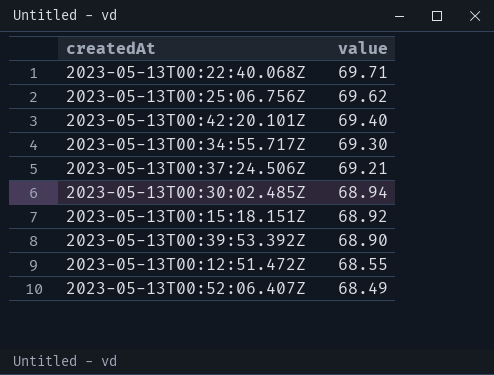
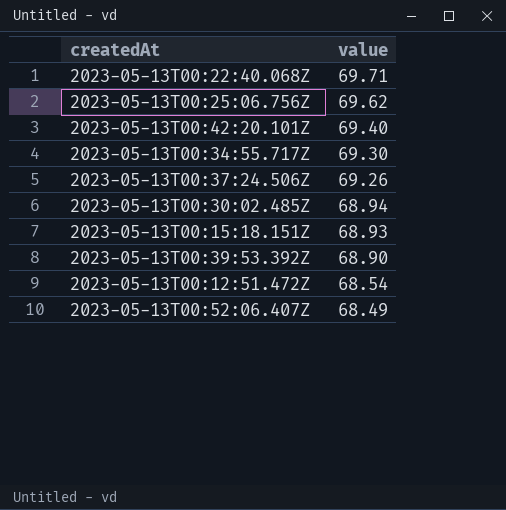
2023-05-13T00:37:24.506Z | value: 69.21 -> 69.26
2023-05-13T00:15:18.151Z | value: 68.92 -> 68.93
2023-05-13T00:12:51.472Z | value: 68.55 -> 68.54

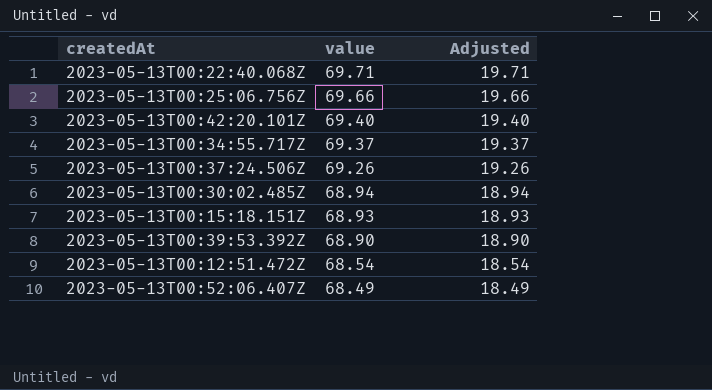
column Adjusted | formula: none -> [value] - 50
2023-05-13T00:25:06.756Z | value: 69.62 -> 69.66
2023-05-13T00:34:55.717Z | value: 69.30 -> 69.37

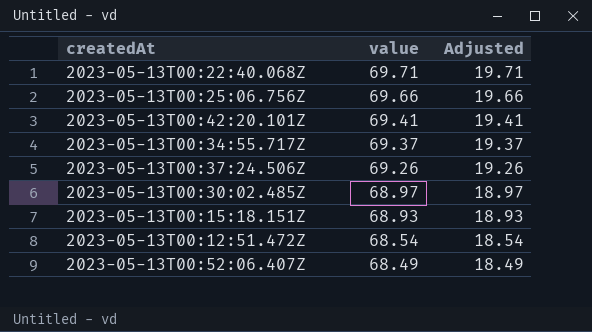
row 2023-05-13T00:39:53.392Z: 68.90 | 18.90 -> none
2023-05-13T00:42:20.101Z | value: 69.40 -> 69.41
2023-05-13T00:42:20.101Z | Adjusted: 19.40 -> 19.41
2023-05-13T00:30:02.485Z | value: 68.94 -> 68.97
2023-05-13T00:30:02.485Z | Adjusted: 18.94 -> 18.97

